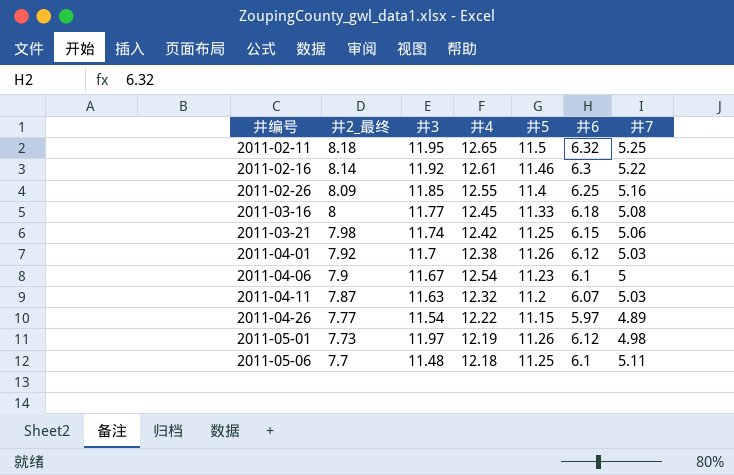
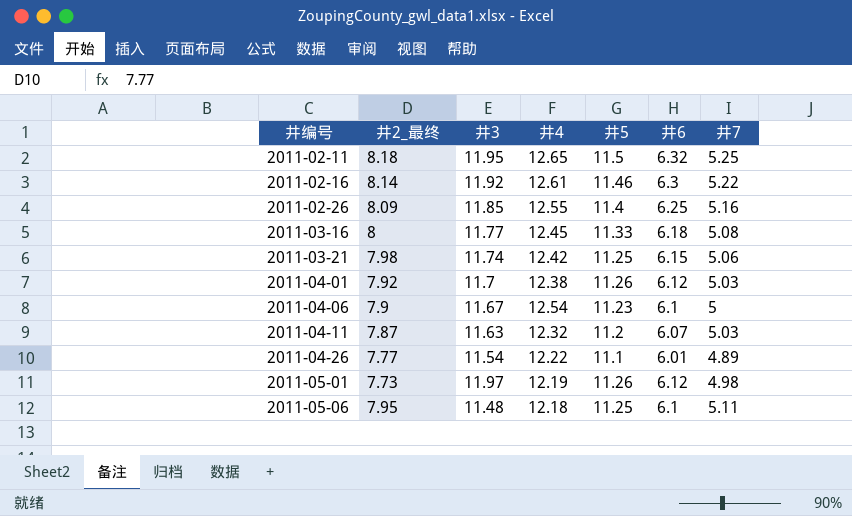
2011-04-26 | 井5: 11.15 -> 11.1
2011-04-26 | 井6: 5.97 -> 6.01
2011-05-06 | 井2_最终: 7.7 -> 7.95

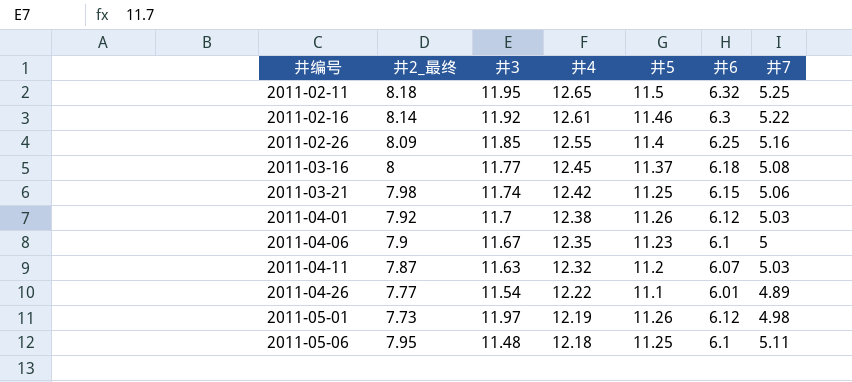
2011-03-16 | 井5: 11.33 -> 11.37
2011-04-06 | 井4: 12.54 -> 12.35

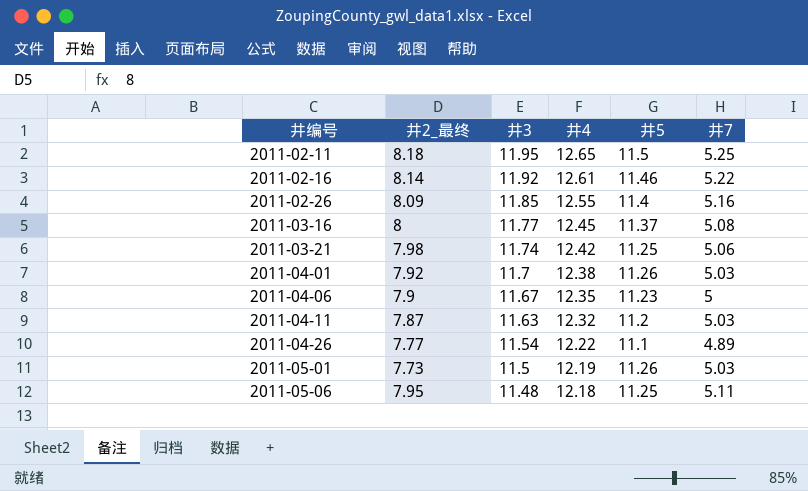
column 井6 | position: 6 -> none
2011-05-01 | 井3: 11.97 -> 11.5
2011-05-01 | 井7: 4.98 -> 5.03

